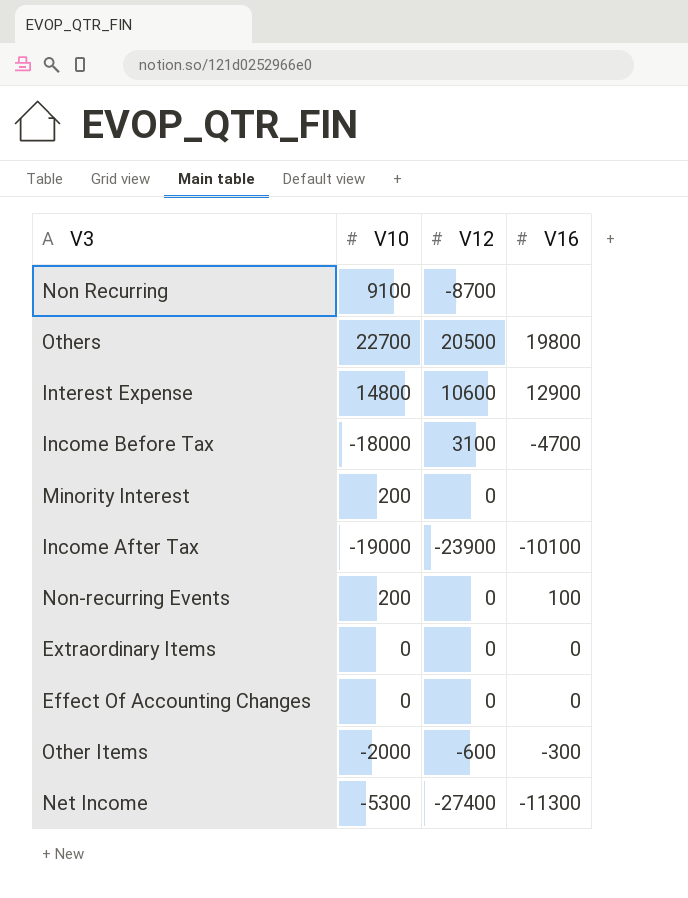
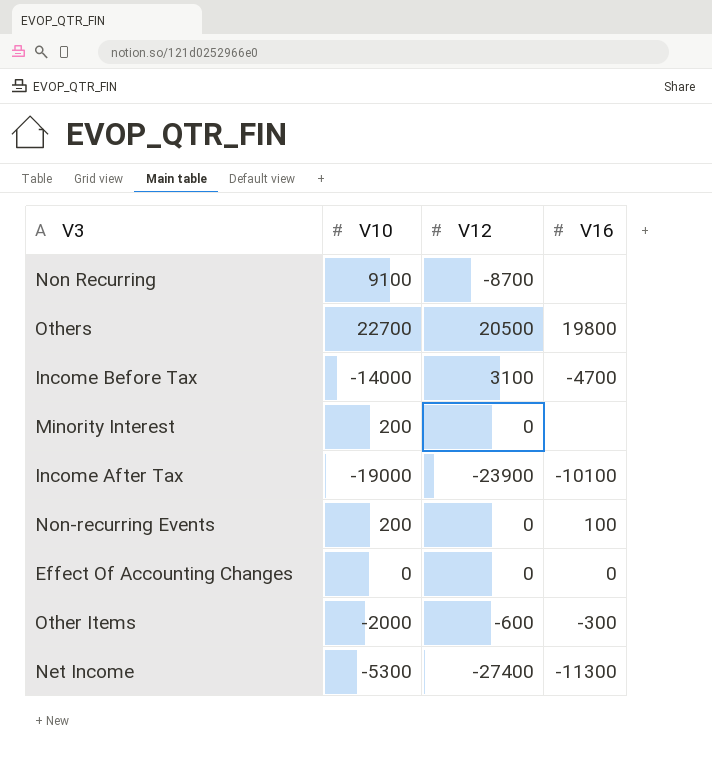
row Interest Expense: 14800 | 10600 | 12900 -> none
row Extraordinary Items: 0 | 0 | 0 -> none
Income Before Tax | V10: -18000 -> -14000

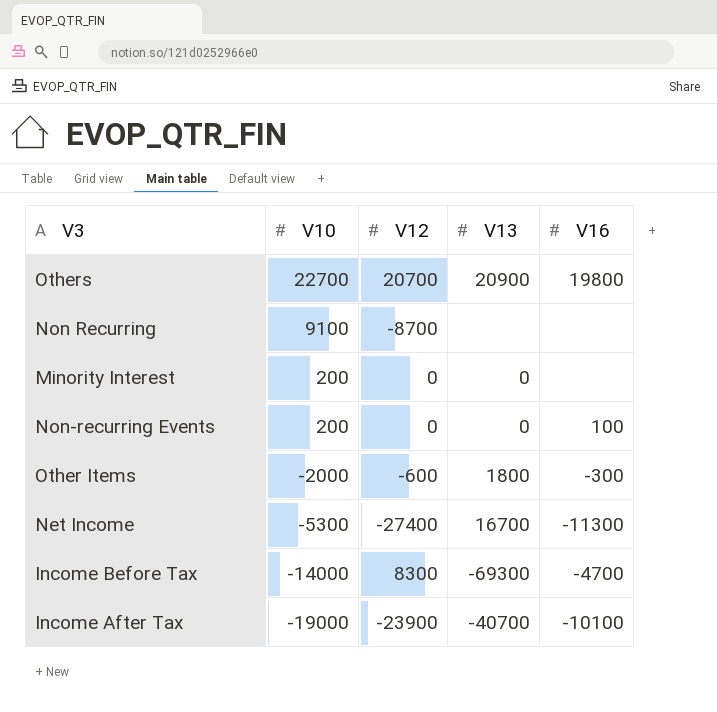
row order: none -> V10 descending
column V13 | position: none -> 4
row Effect Of Accounting Changes: 0 | 0 | 0 -> none
Others | V12: 20500 -> 20700
Income Before Tax | V12: 3100 -> 8300

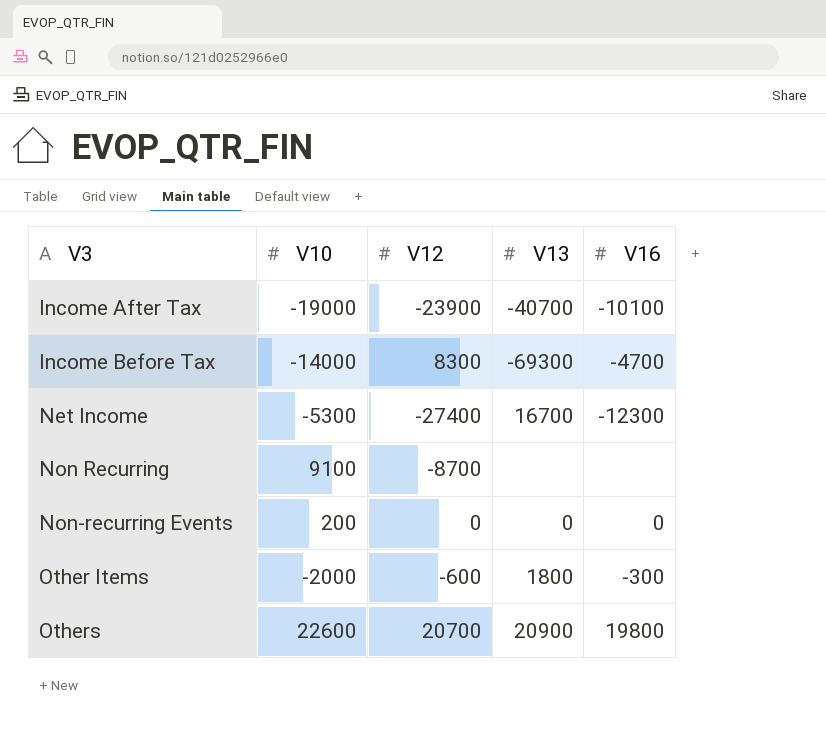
row order: V10 descending -> V3 ascending
row Minority Interest: 200 | 0 | 0 | none -> none
Net Income | V16: -11300 -> -12300
Non-recurring Events | V16: 100 -> 0
Others | V10: 22700 -> 22600

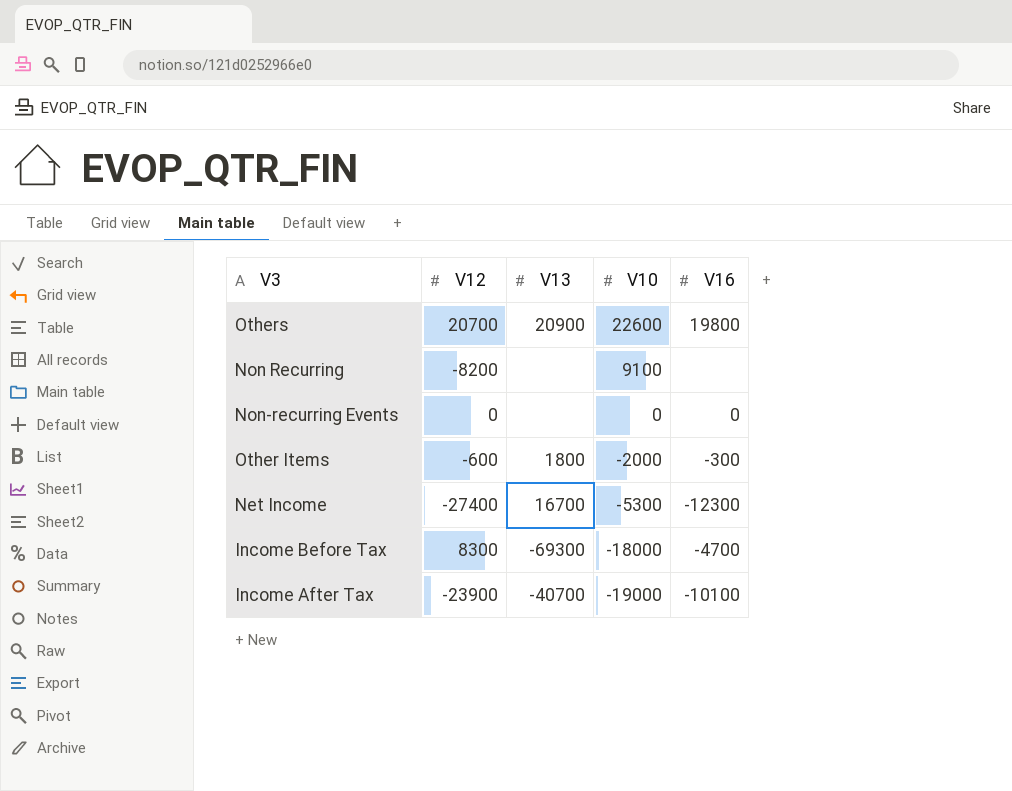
row order: V3 ascending -> V10 descending
column V10 | position: 2 -> 4
Non Recurring | V12: -8700 -> -8200
Non-recurring Events | V13: 0 -> none
Non-recurring Events | V10: 200 -> 0
Income Before Tax | V10: -14000 -> -18000

